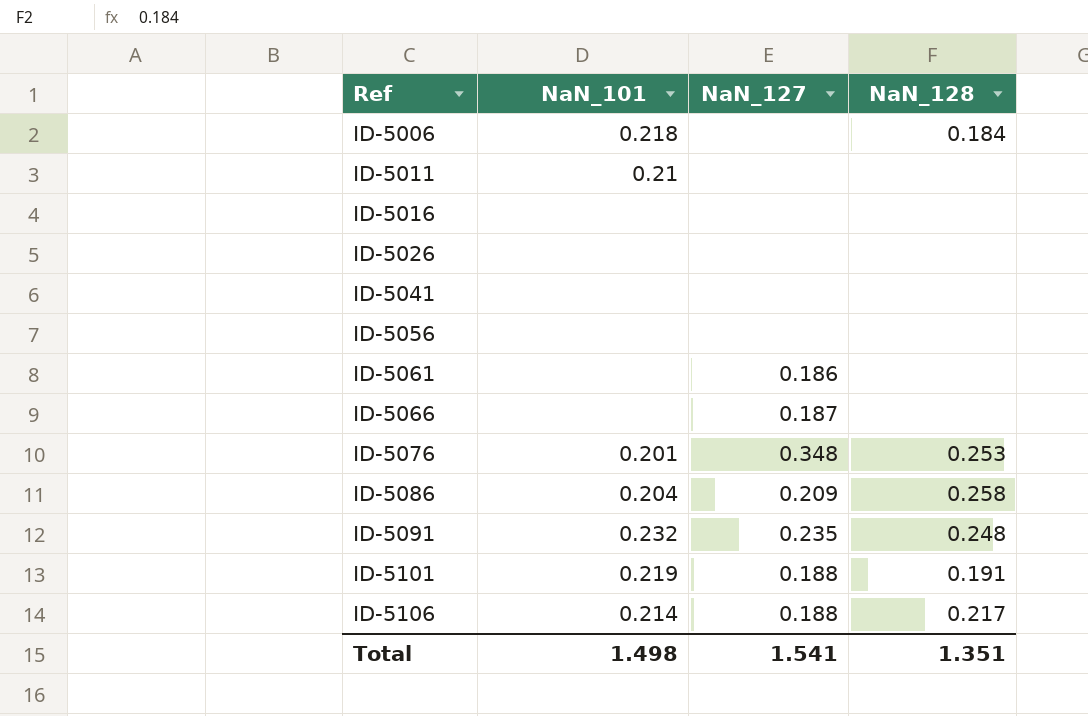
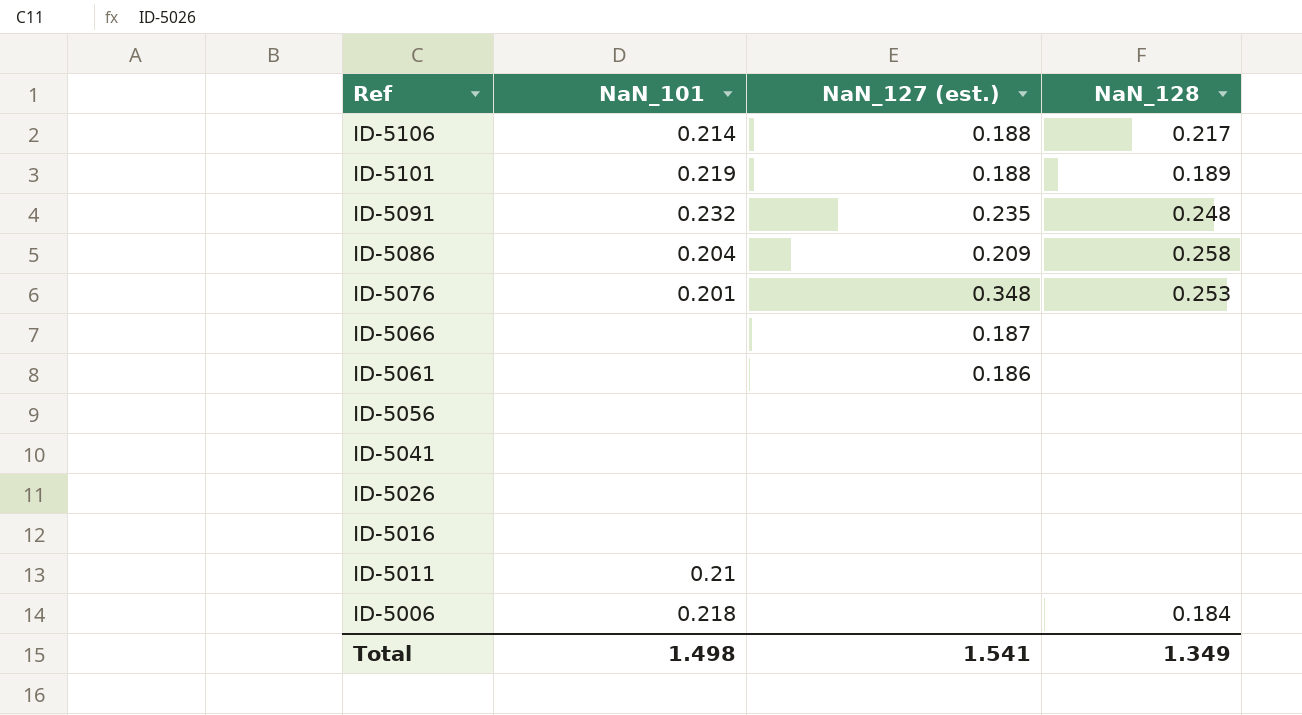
row order: Ref ascending -> Ref descending
column name: NaN_127 -> NaN_127 (est.)
ID-5101 | NaN_128: 0.191 -> 0.189
Total | NaN_128: 1.351 -> 1.349

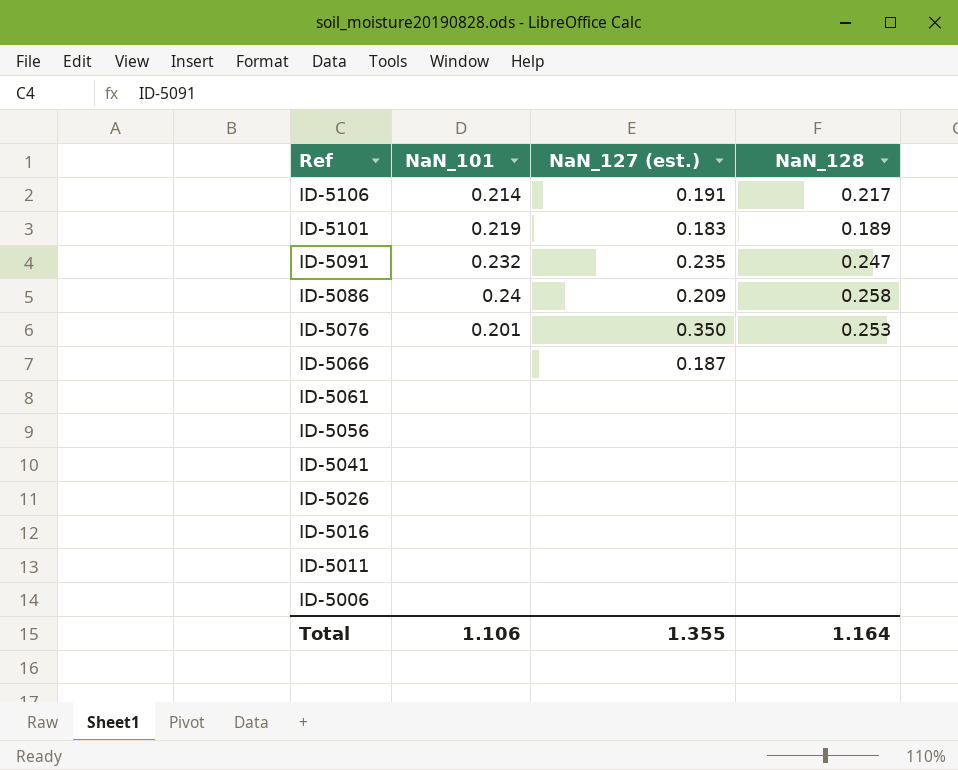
ID-5106 | NaN_127 (est.): 0.188 -> 0.191
ID-5101 | NaN_127 (est.): 0.188 -> 0.183
ID-5091 | NaN_128: 0.248 -> 0.247
ID-5086 | NaN_101: 0.204 -> 0.24
ID-5076 | NaN_127 (est.): 0.348 -> 0.350
ID-5061 | NaN_127 (est.): 0.186 -> none
ID-5011 | NaN_101: 0.21 -> none
ID-5006 | NaN_101: 0.218 -> none
ID-5006 | NaN_128: 0.184 -> none
Total | NaN_101: 1.498 -> 1.106
Total | NaN_127 (est.): 1.541 -> 1.355
Total | NaN_128: 1.349 -> 1.164

